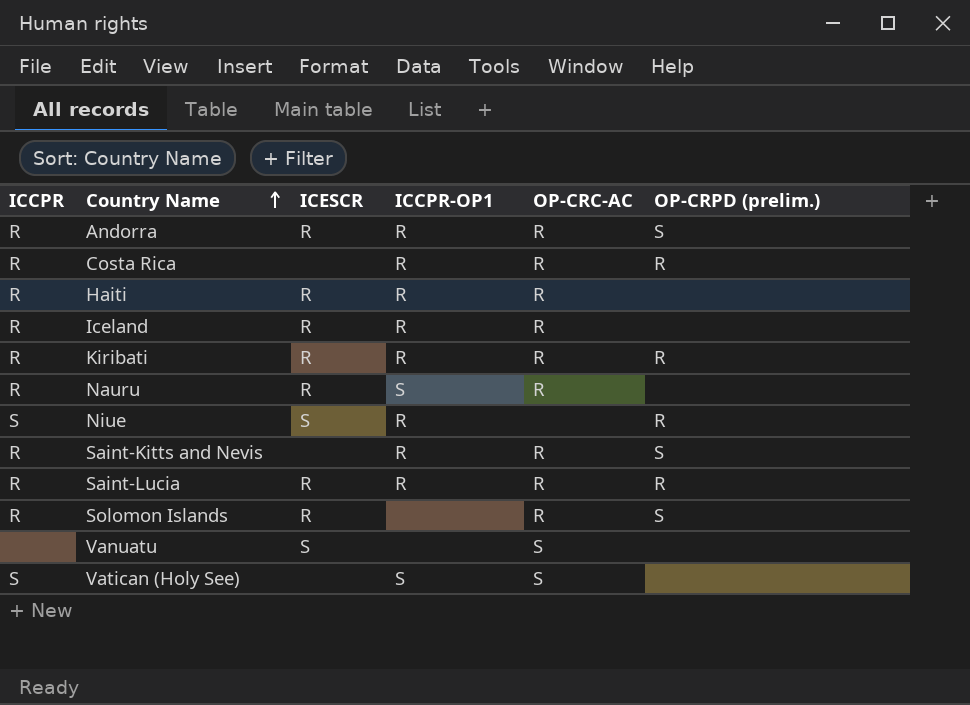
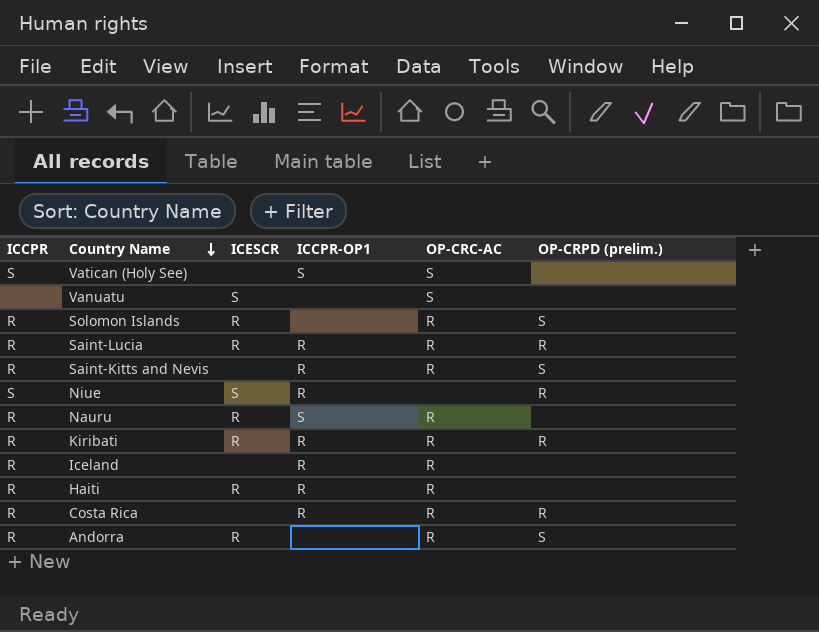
row order: Country Name ascending -> Country Name descending
Iceland | ICESCR: R -> none
Andorra | ICCPR-OP1: R -> none

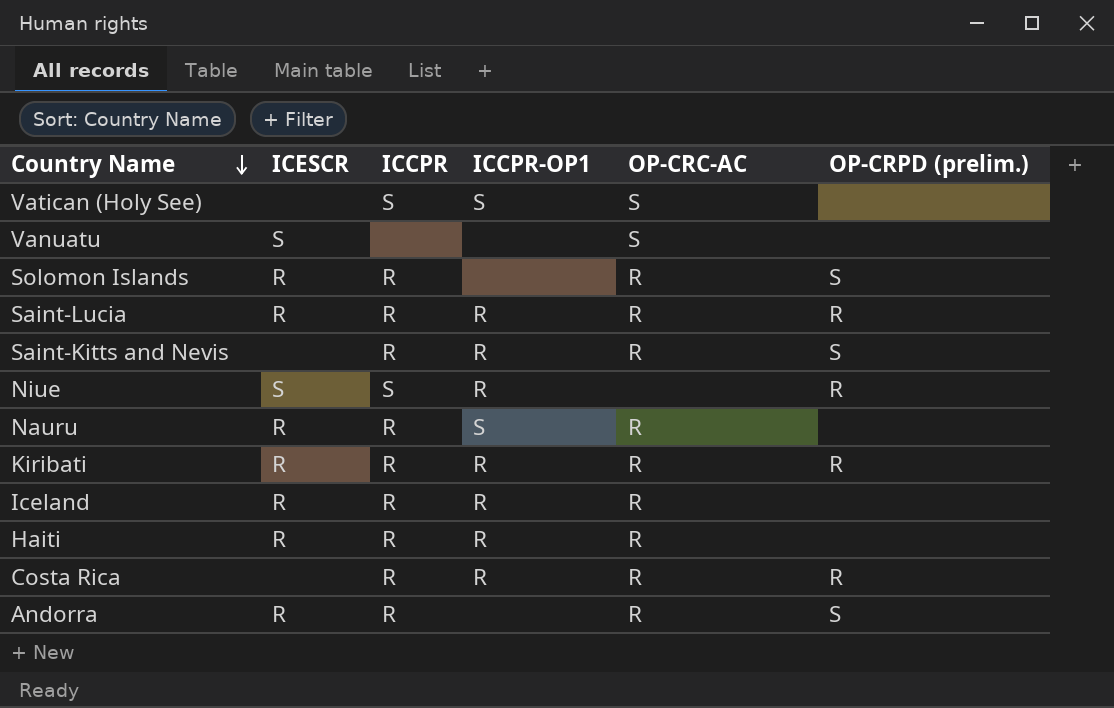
column ICCPR | position: 1 -> 3
Iceland | ICESCR: none -> R

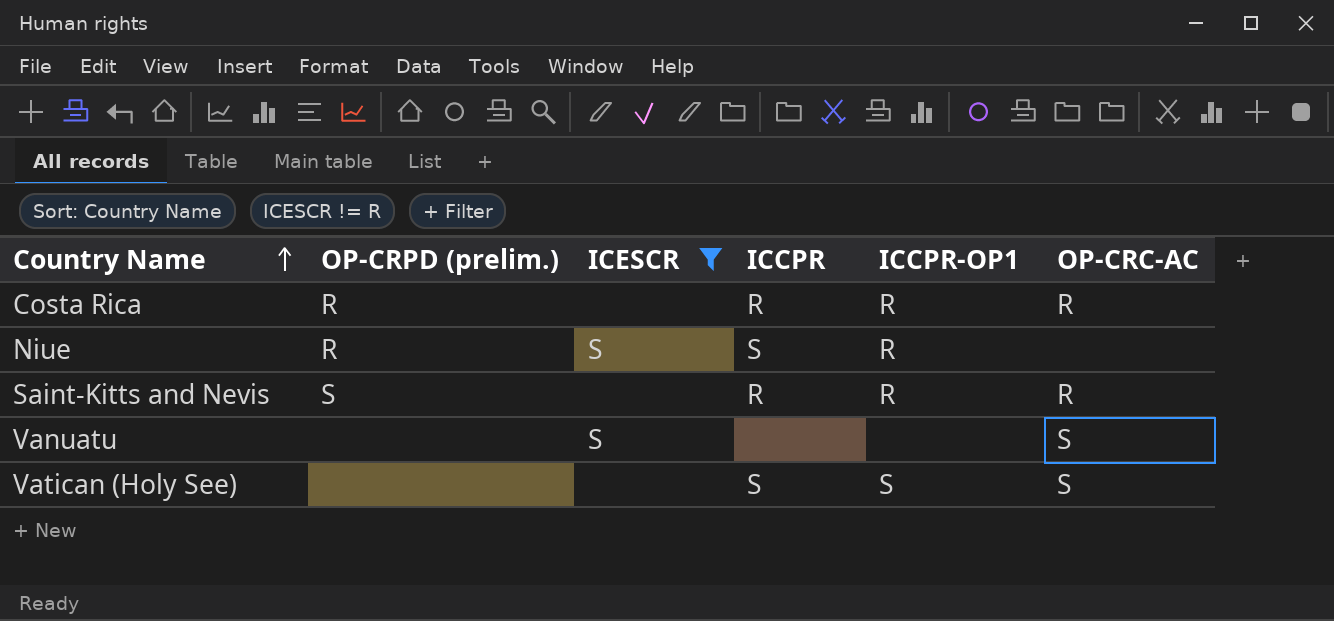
filter: none -> ICESCR != R
row order: Country Name descending -> Country Name ascending
column OP-CRPD (prelim.) | position: 6 -> 2

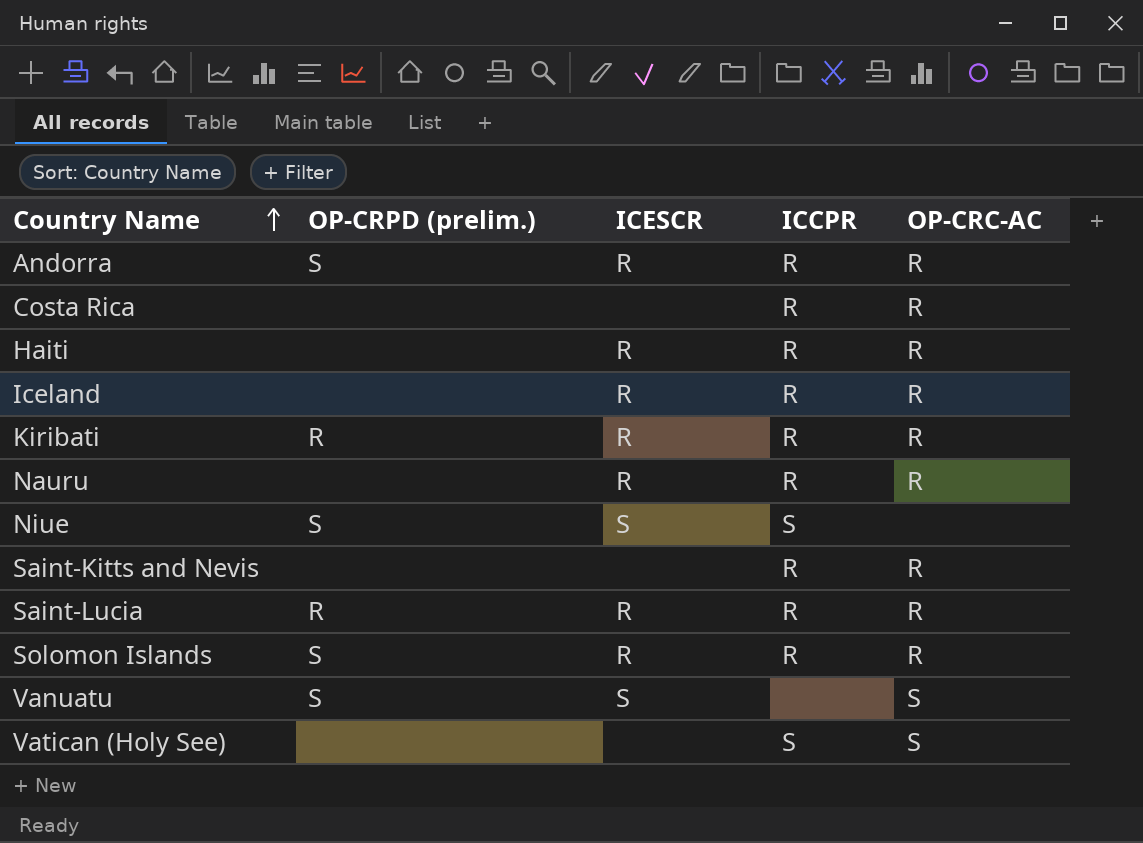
filter: ICESCR != R -> none
column ICCPR-OP1 | position: 5 -> none
Costa Rica | OP-CRPD (prelim.): R -> none
Niue | OP-CRPD (prelim.): R -> S
Saint-Kitts and Nevis | OP-CRPD (prelim.): S -> none
Vanuatu | OP-CRPD (prelim.): none -> S

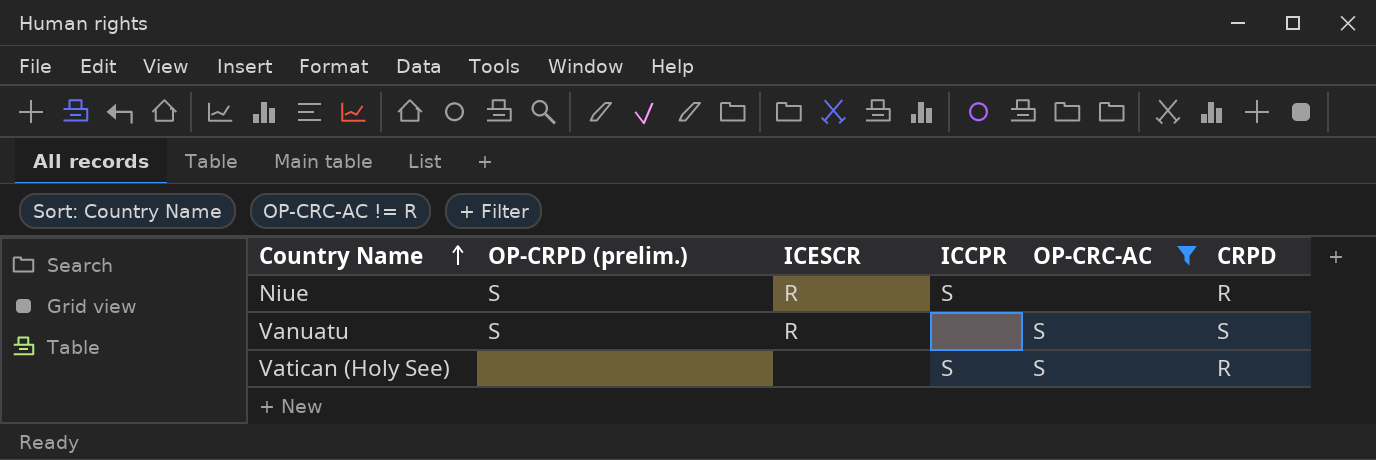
filter: none -> OP-CRC-AC != R
column CRPD | position: none -> 6
Niue | ICESCR: S -> R
Vanuatu | ICESCR: S -> R

